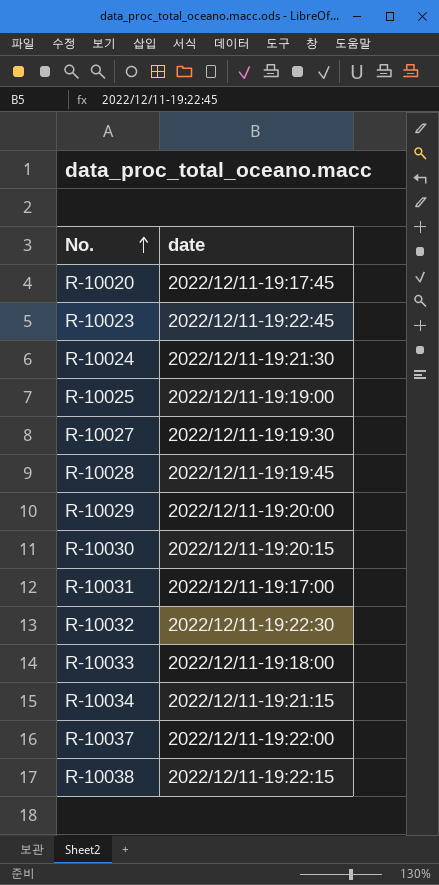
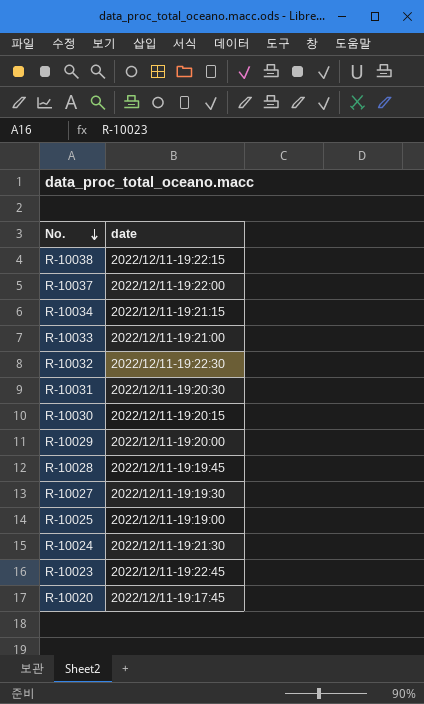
row order: No. ascending -> No. descending
R-10033 | date: 2022/12/11-19:18:00 -> 2022/12/11-19:21:00
R-10031 | date: 2022/12/11-19:17:00 -> 2022/12/11-19:20:30

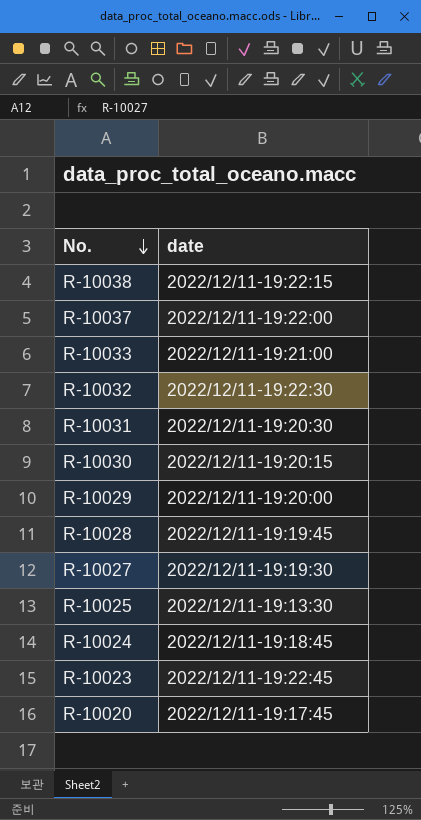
row R-10034: 2022/12/11-19:21:15 -> none
R-10025 | date: 2022/12/11-19:19:00 -> 2022/12/11-19:13:30
R-10024 | date: 2022/12/11-19:21:30 -> 2022/12/11-19:18:45

